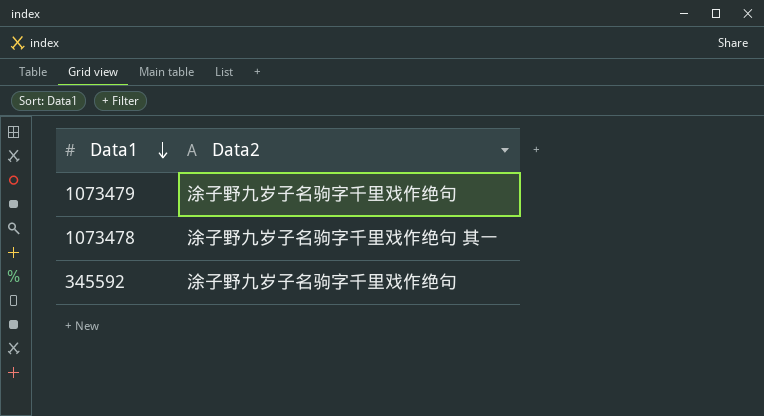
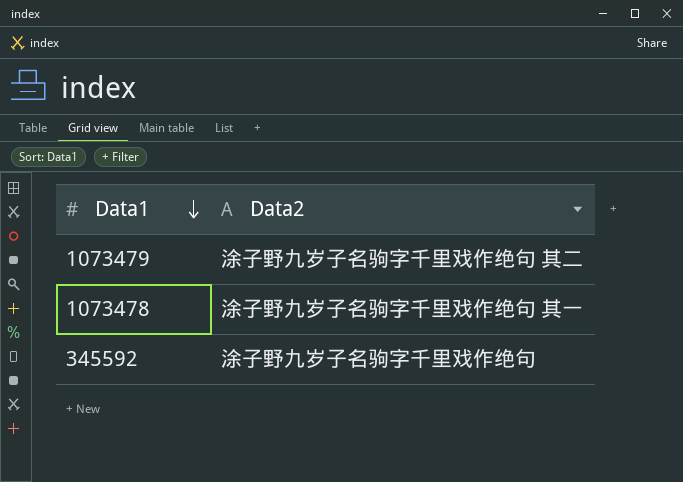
1073479 | Data2: 涂子野九岁子名驹字千里戏作绝句 -> 涂子野九岁子名驹字千里戏作绝句 其二

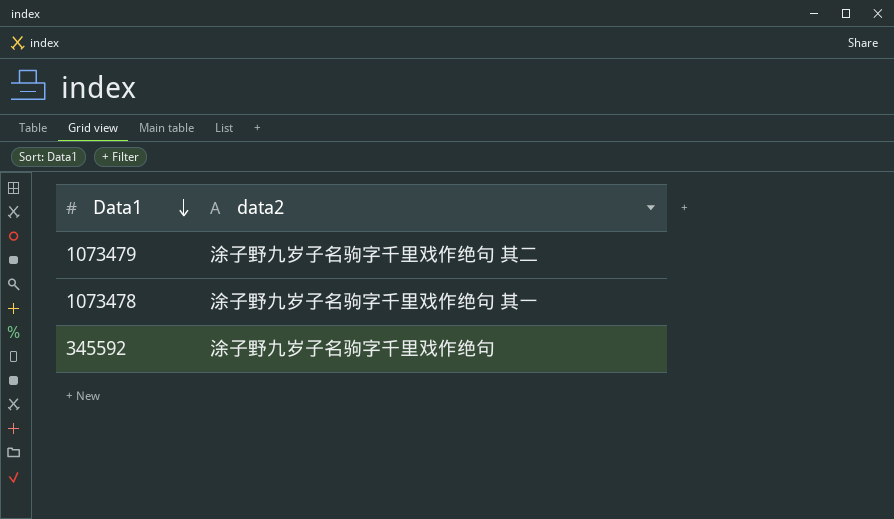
column name: Data2 -> data2

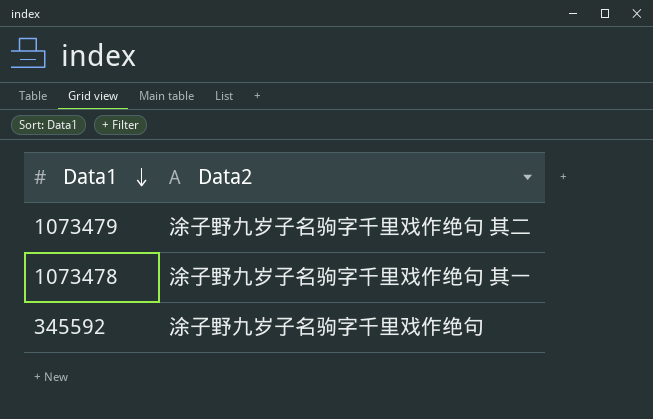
column name: data2 -> Data2

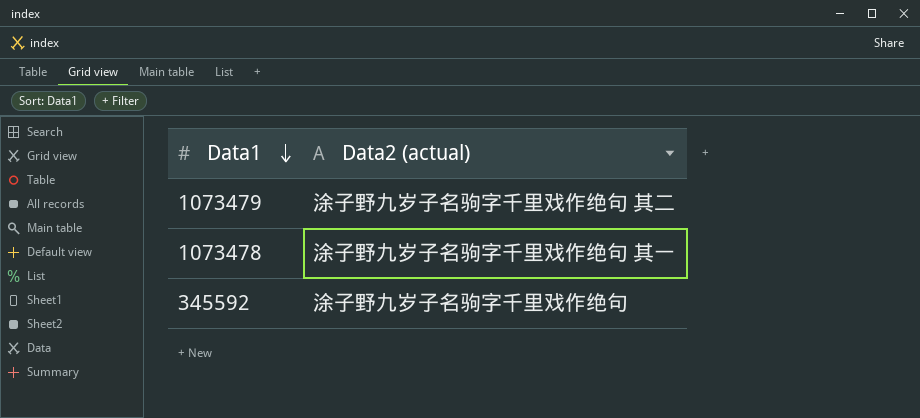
column name: Data2 -> Data2 (actual)

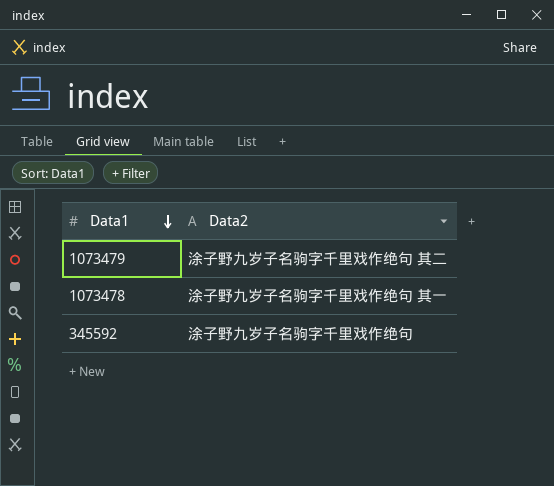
column name: Data2 (actual) -> Data2

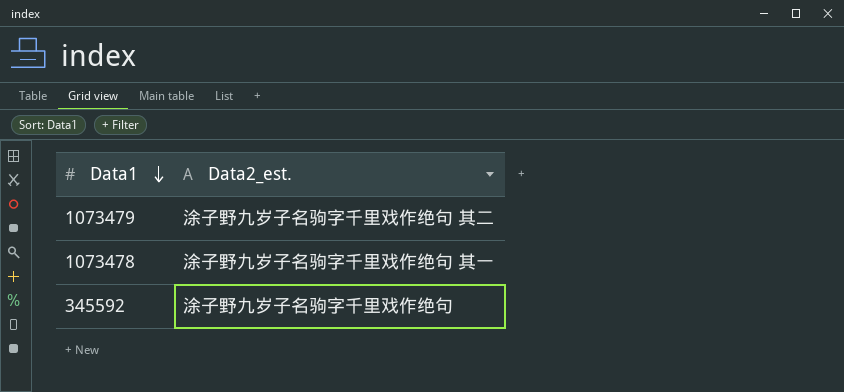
column name: Data2 -> Data2_est.

